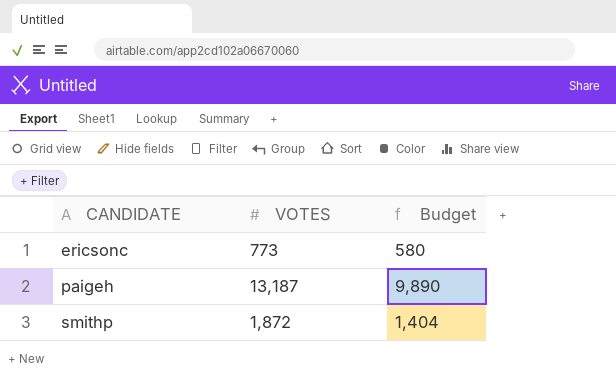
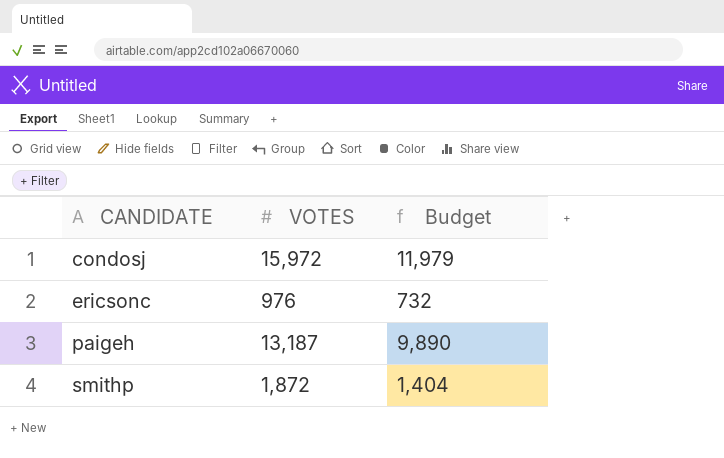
row condosj: none -> 15,972 | 11,979
ericsonc | VOTES: 773 -> 976
ericsonc | Budget: 580 -> 732

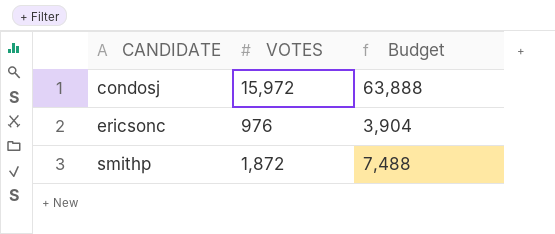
column Budget | formula: [VOTES] * 0.75 -> [VOTES] * 4
row paigeh: 13,187 | 9,890 -> none

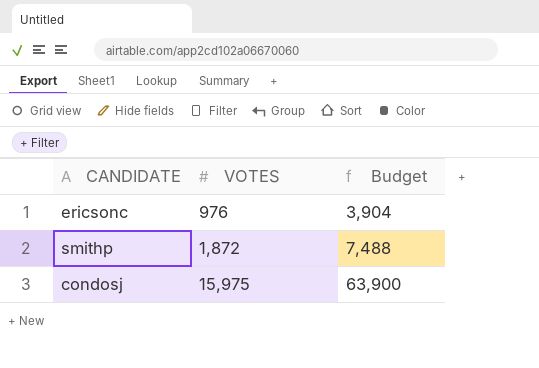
row order: CANDIDATE ascending -> VOTES ascending
condosj | VOTES: 15,972 -> 15,975
condosj | Budget: 63,888 -> 63,900

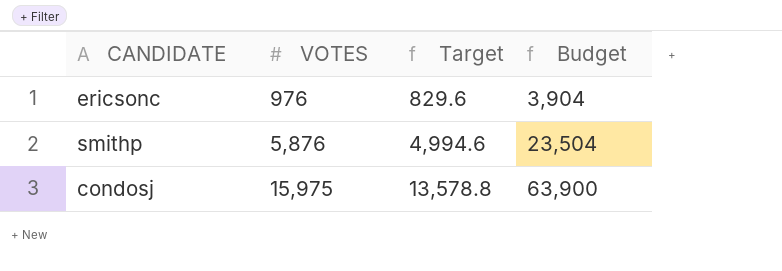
column Target | formula: none -> [VOTES] * 0.85
smithp | VOTES: 1,872 -> 5,876
smithp | Budget: 7,488 -> 23,504

